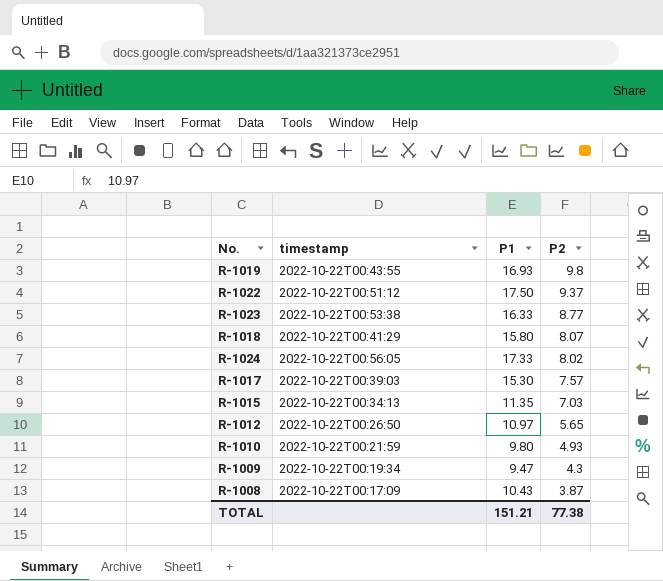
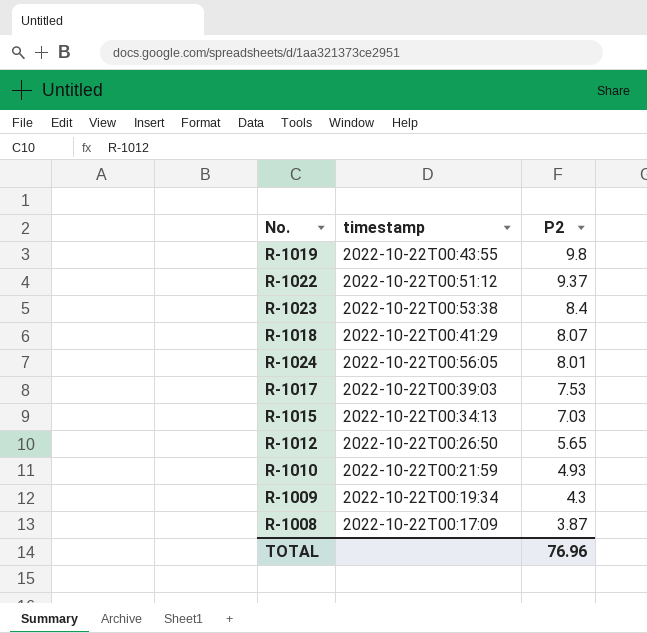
column P1 | position: 3 -> none
R-1023 | P2: 8.77 -> 8.4
R-1024 | P2: 8.02 -> 8.01
R-1017 | P2: 7.57 -> 7.53
TOTAL | P2: 77.38 -> 76.96

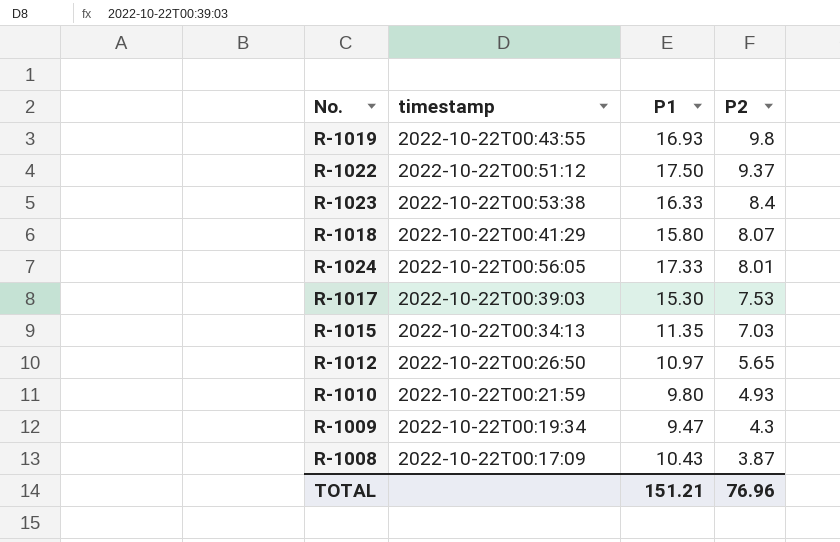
column P1 | position: none -> 3

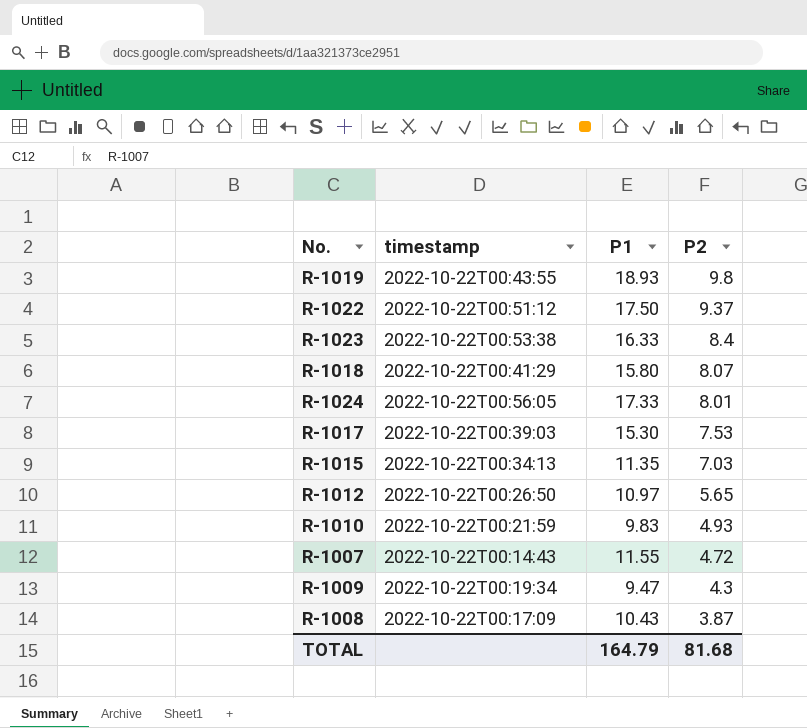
R-1019 | P1: 16.93 -> 18.93
R-1010 | P1: 9.80 -> 9.83
row R-1007: none -> 2022-10-22T00:14:43 | 11.55 | 4.72
TOTAL | P1: 151.21 -> 164.79
TOTAL | P2: 76.96 -> 81.68

